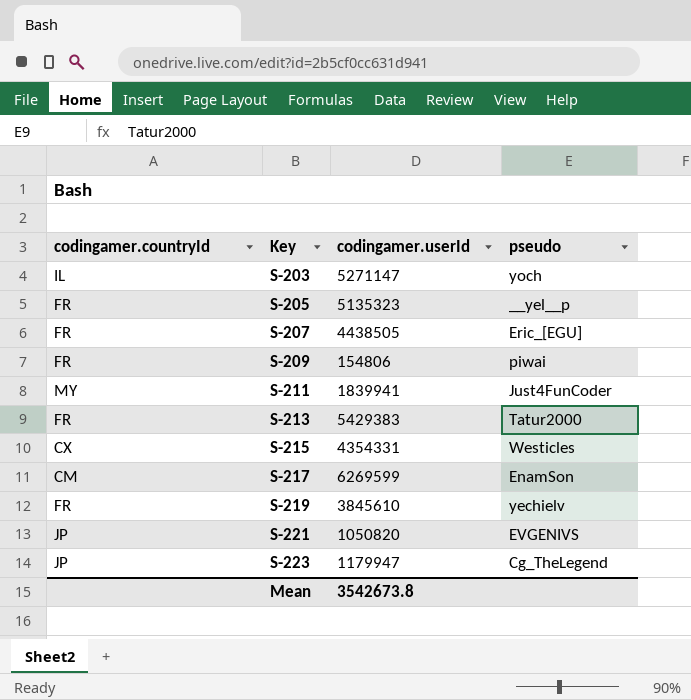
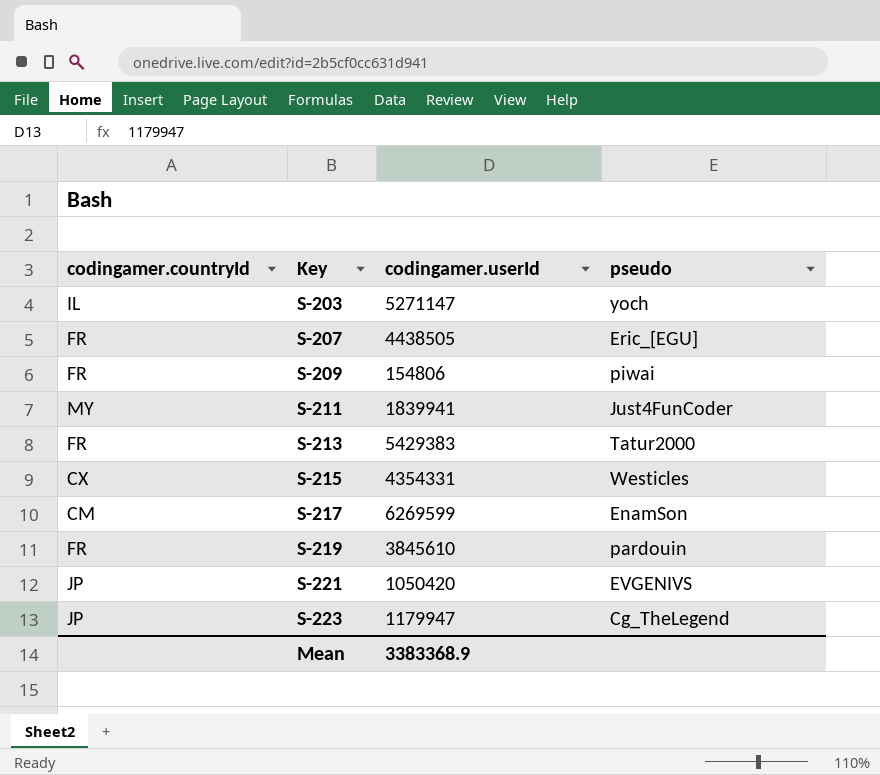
row S-205: FR | 5135323 | __yel__p -> none
S-219 | pseudo: yechielv -> pardouin
S-221 | codingamer.userId: 1050820 -> 1050420
Mean | codingamer.userId: 3542673.8 -> 3383368.9

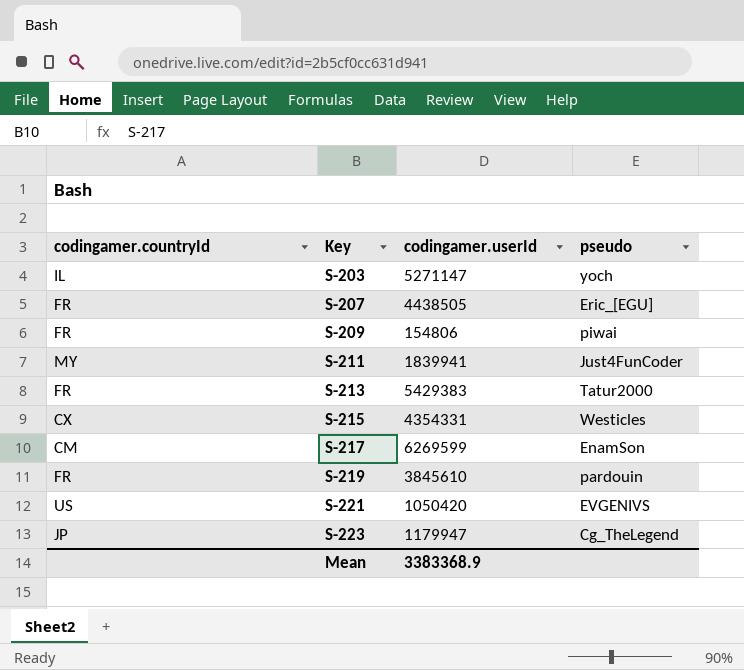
S-221 | codingamer.countryId: JP -> US

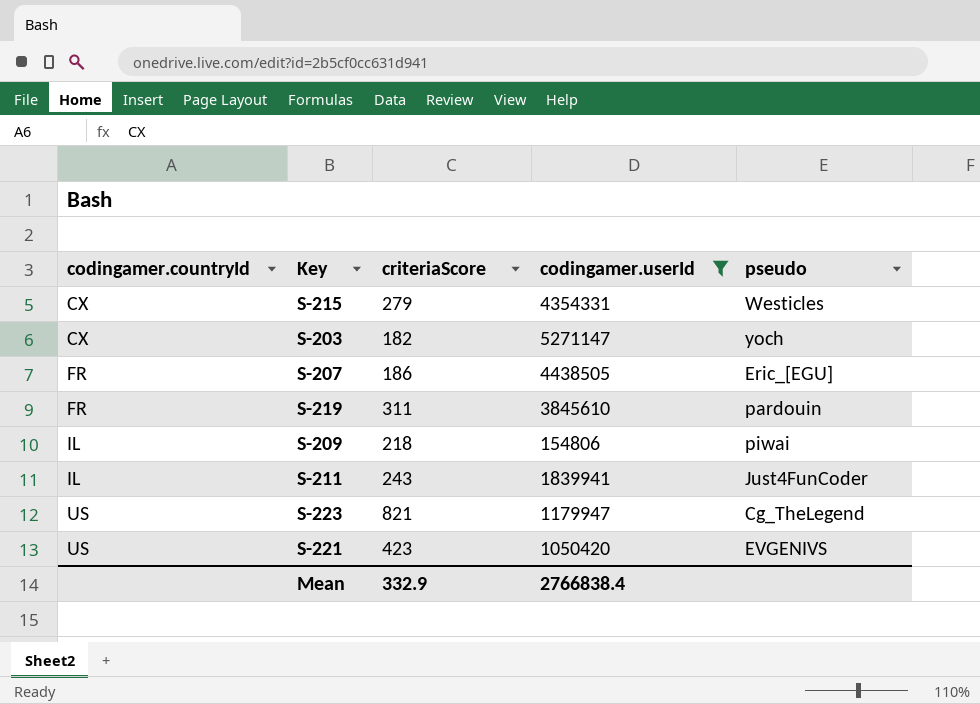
filter: none -> codingamer.userId <= 5271147
row order: Key ascending -> codingamer.countryId ascending
column criteriaScore | position: none -> 3
S-203 | codingamer.countryId: IL -> CX
S-209 | codingamer.countryId: FR -> IL
S-211 | codingamer.countryId: MY -> IL
S-223 | codingamer.countryId: JP -> US
Mean | codingamer.userId: 3383368.9 -> 2766838.4

